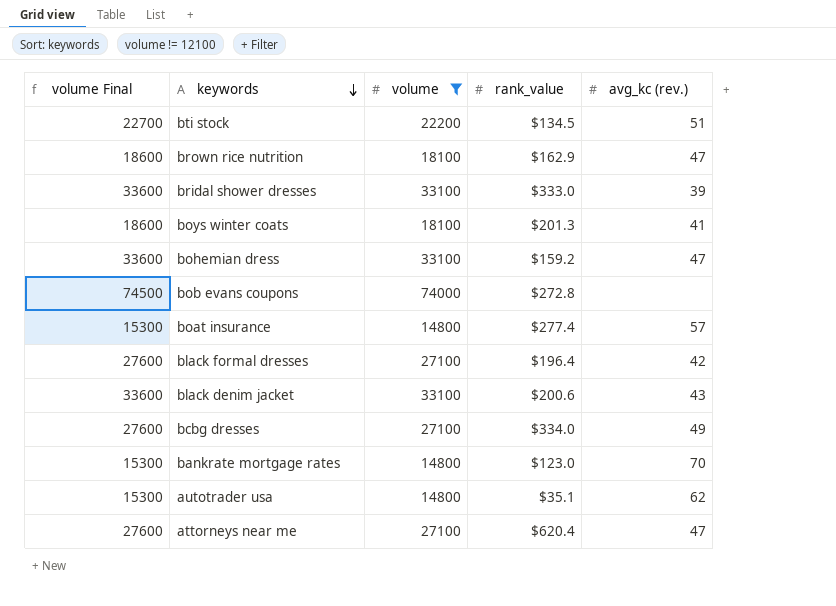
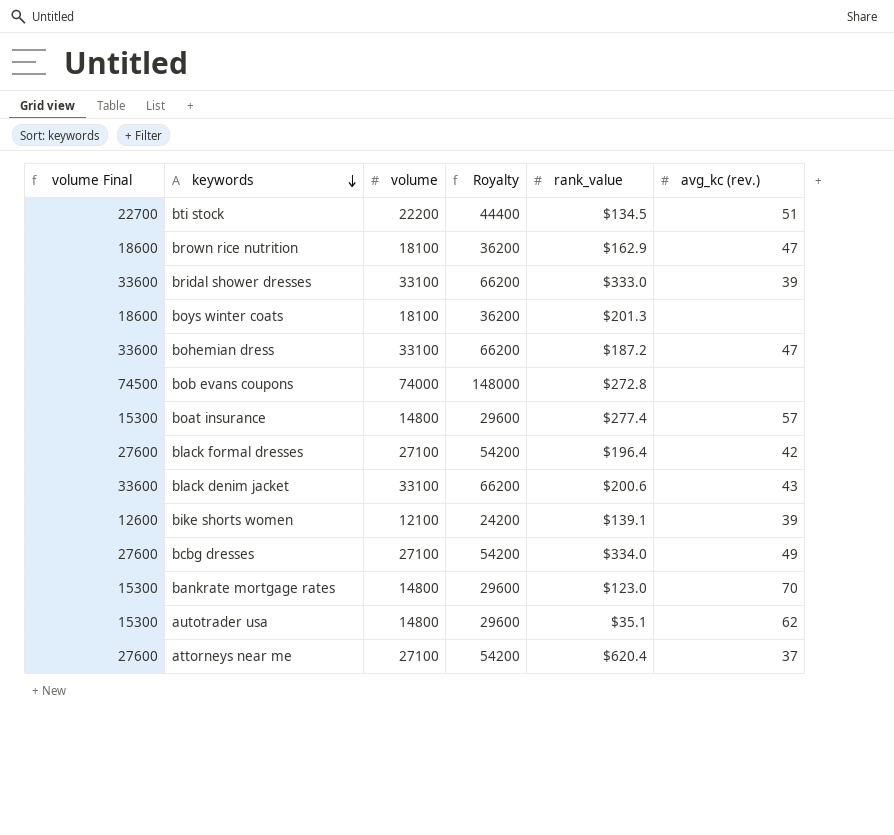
filter: volume != 12100 -> none
column Royalty | formula: none -> [volume] * 2
boys winter coats | avg_kc (rev.): 41 -> none
bohemian dress | rank_value: $159.2 -> $187.2
attorneys near me | avg_kc (rev.): 47 -> 37

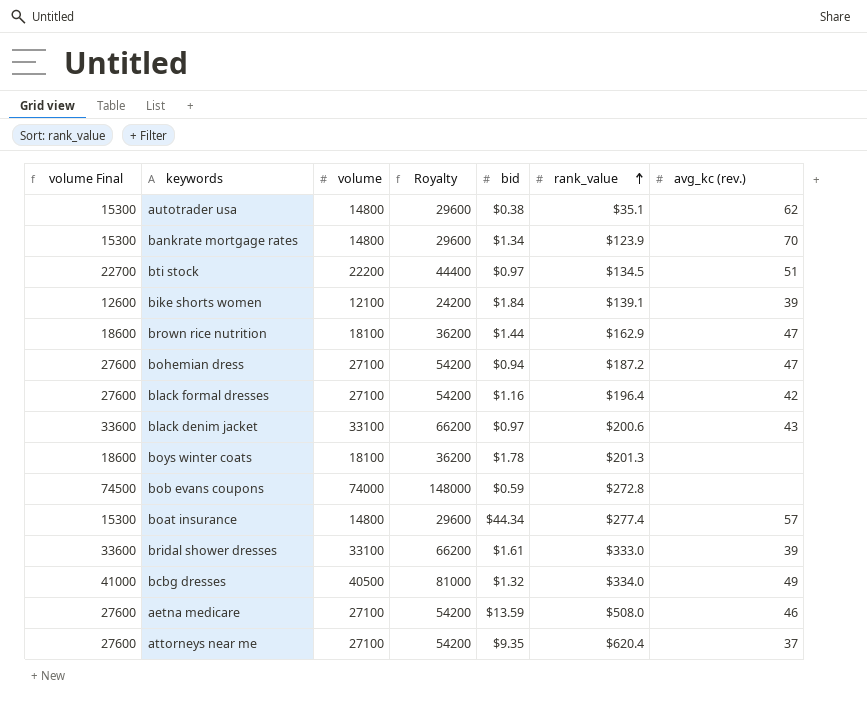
row order: keywords descending -> rank_value ascending
column bid | position: none -> 5
bankrate mortgage rates | rank_value: $123.0 -> $123.9
bohemian dress | volume Final: 33600 -> 27600
bohemian dress | volume: 33100 -> 27100
bohemian dress | Royalty: 66200 -> 54200
bcbg dresses | volume Final: 27600 -> 41000
bcbg dresses | volume: 27100 -> 40500
bcbg dresses | Royalty: 54200 -> 81000
row aetna medicare: none -> 27600 | 27100 | 54200 | $13.59 | $508.0 | 46

